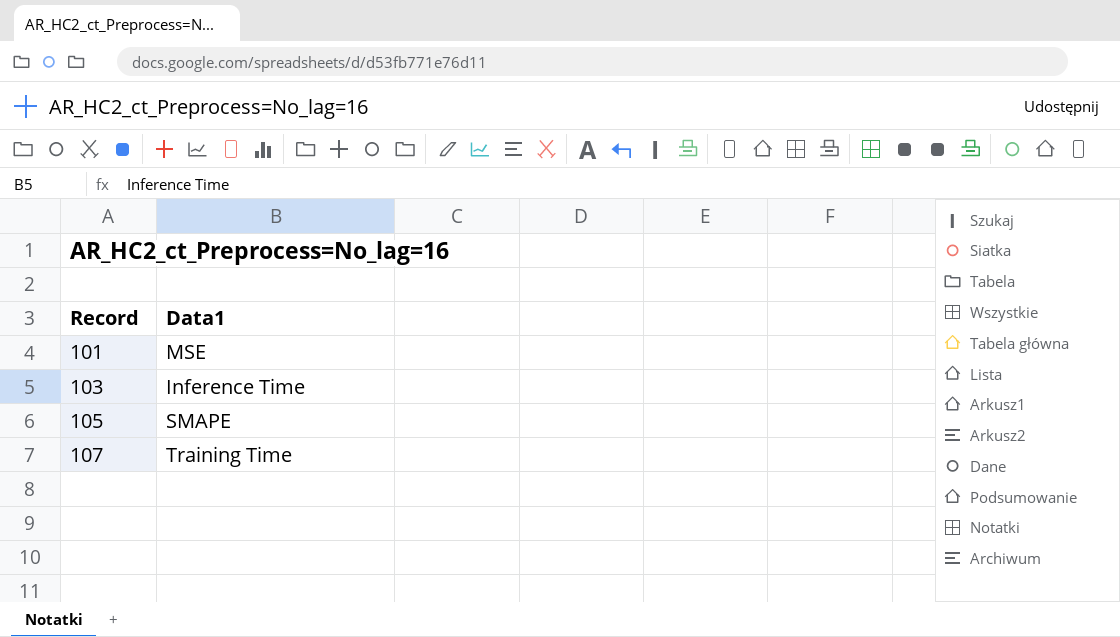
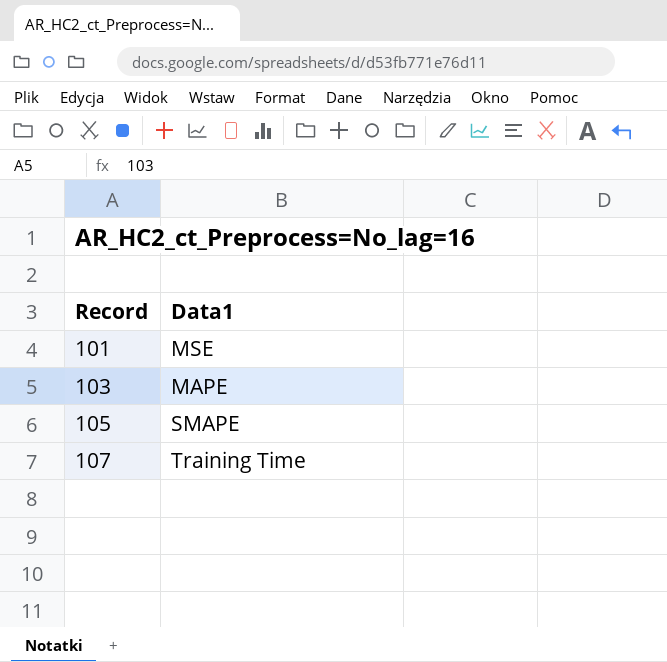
103 | Data1: Inference Time -> MAPE

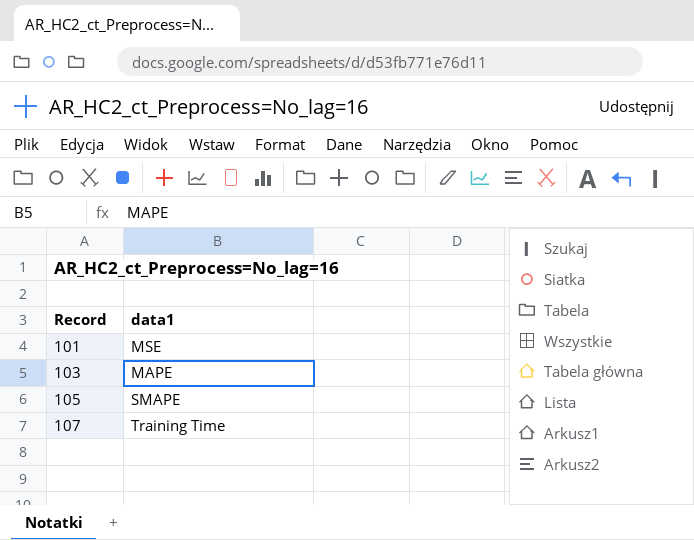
column name: Data1 -> data1

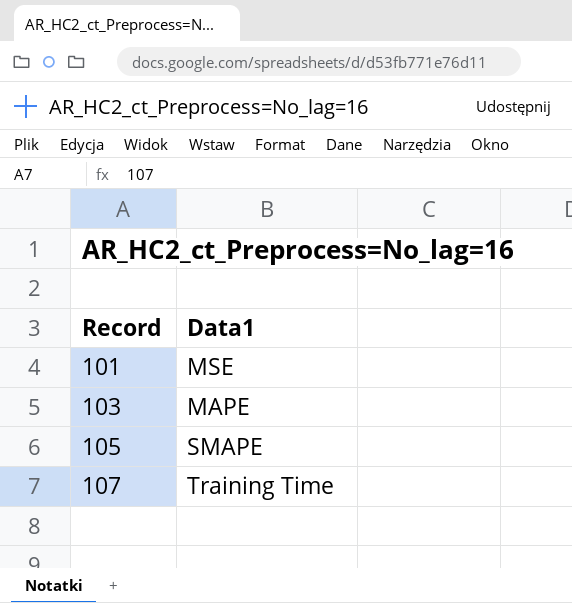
column name: data1 -> Data1

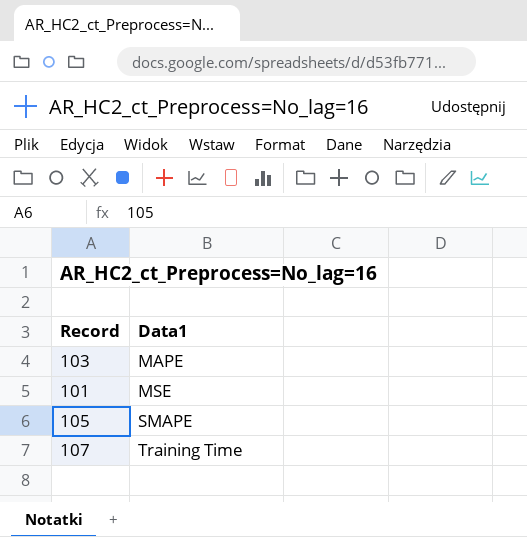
row order: Record ascending -> Data1 ascending

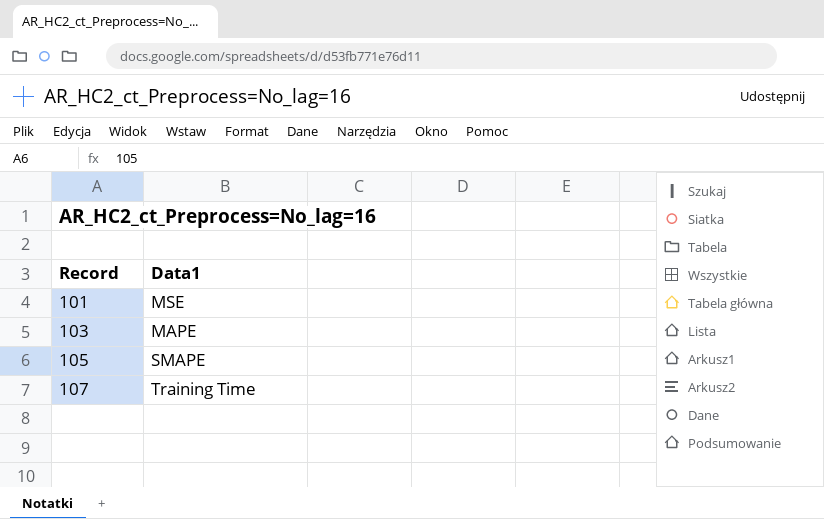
row order: Data1 ascending -> Record ascending

